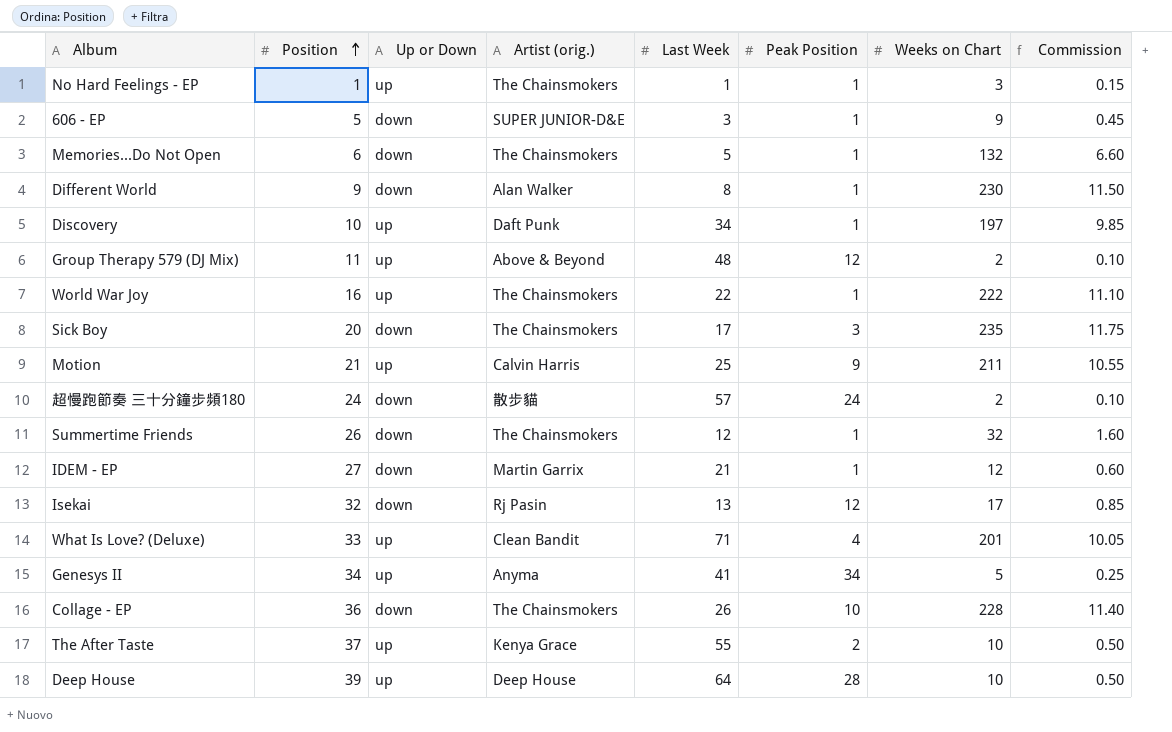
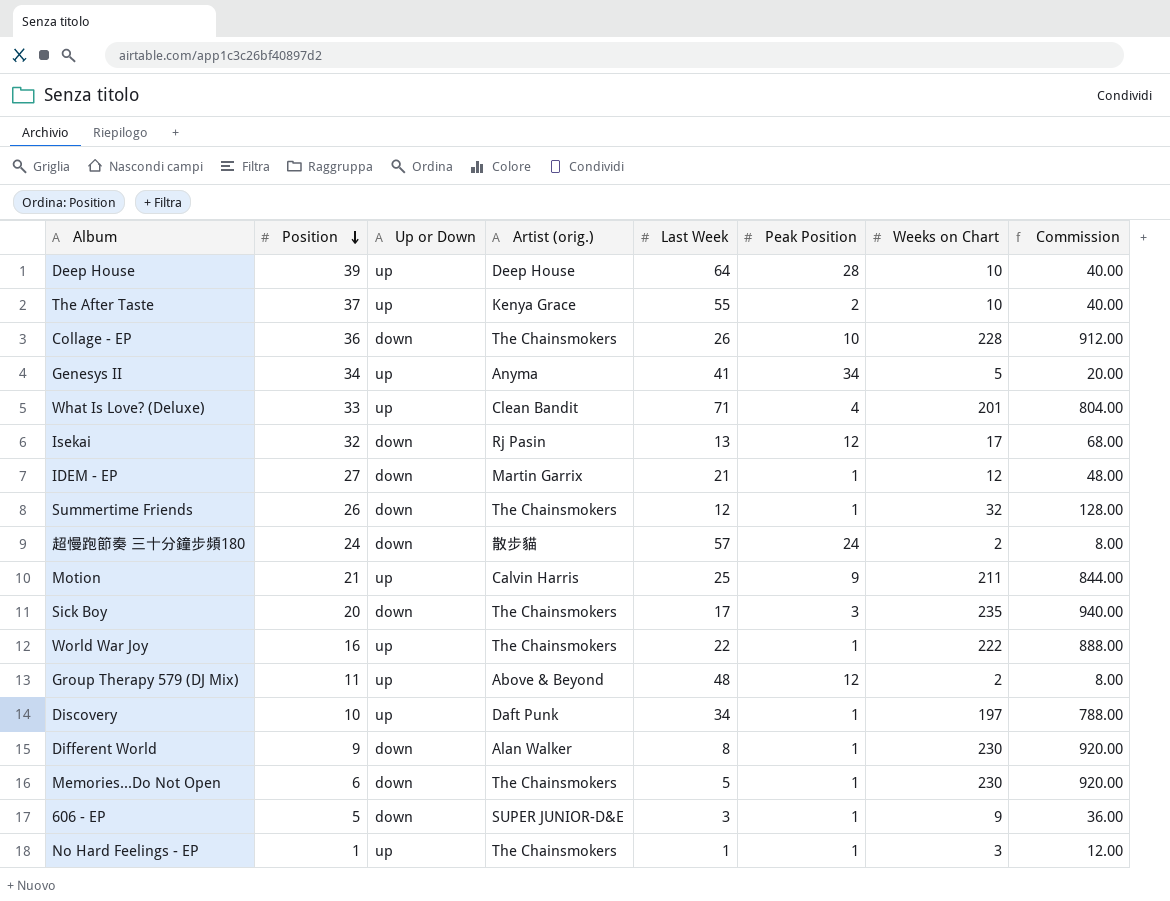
row order: Position ascending -> Position descending
column Commission | formula: [Weeks on Chart] * 0.05 -> [Weeks on Chart] * 4
Memories...Do Not Open | Weeks on Chart: 132 -> 230

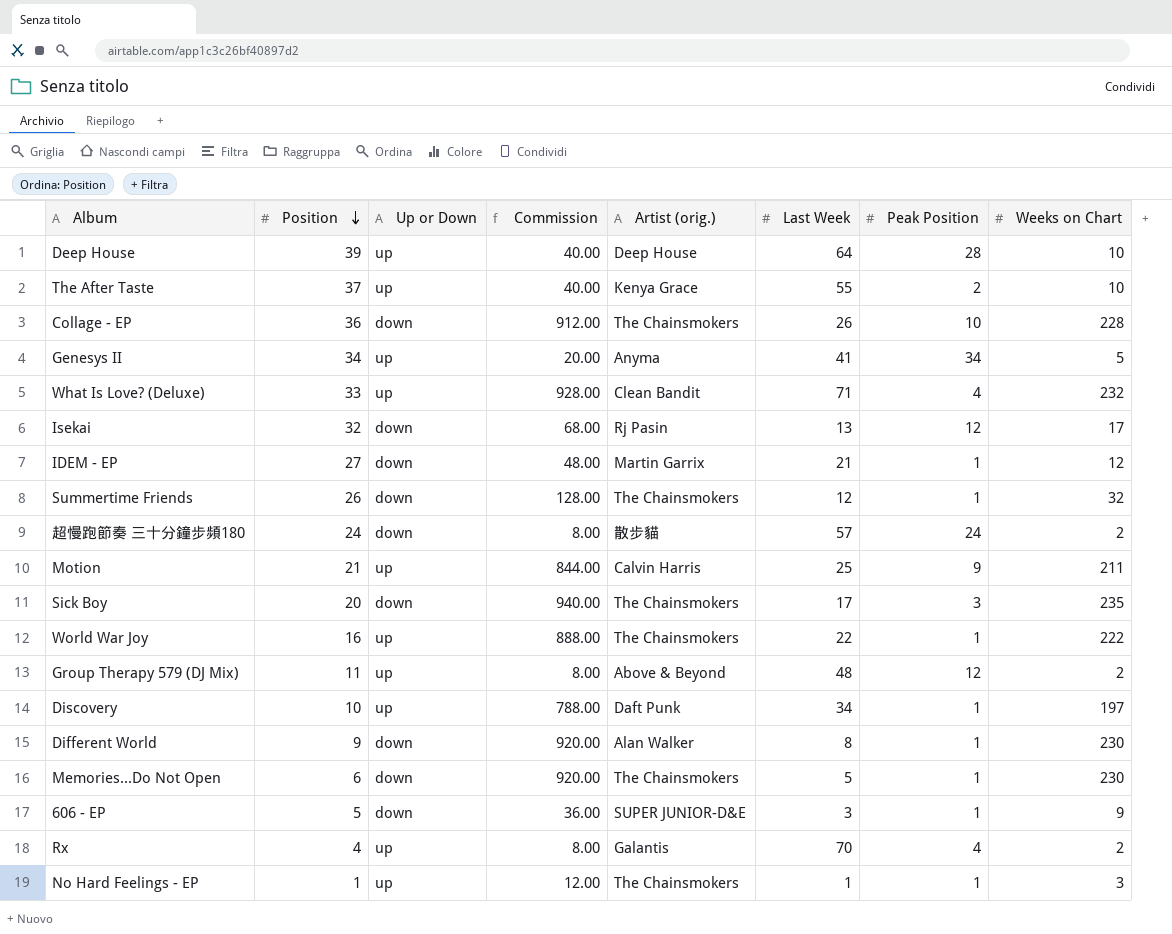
column Commission | position: 8 -> 4
What Is Love? (Deluxe) | Commission: 804.00 -> 928.00
What Is Love? (Deluxe) | Weeks on Chart: 201 -> 232
row Rx: none -> 4 | up | 8.00 | Galantis | 70 | 4 | 2

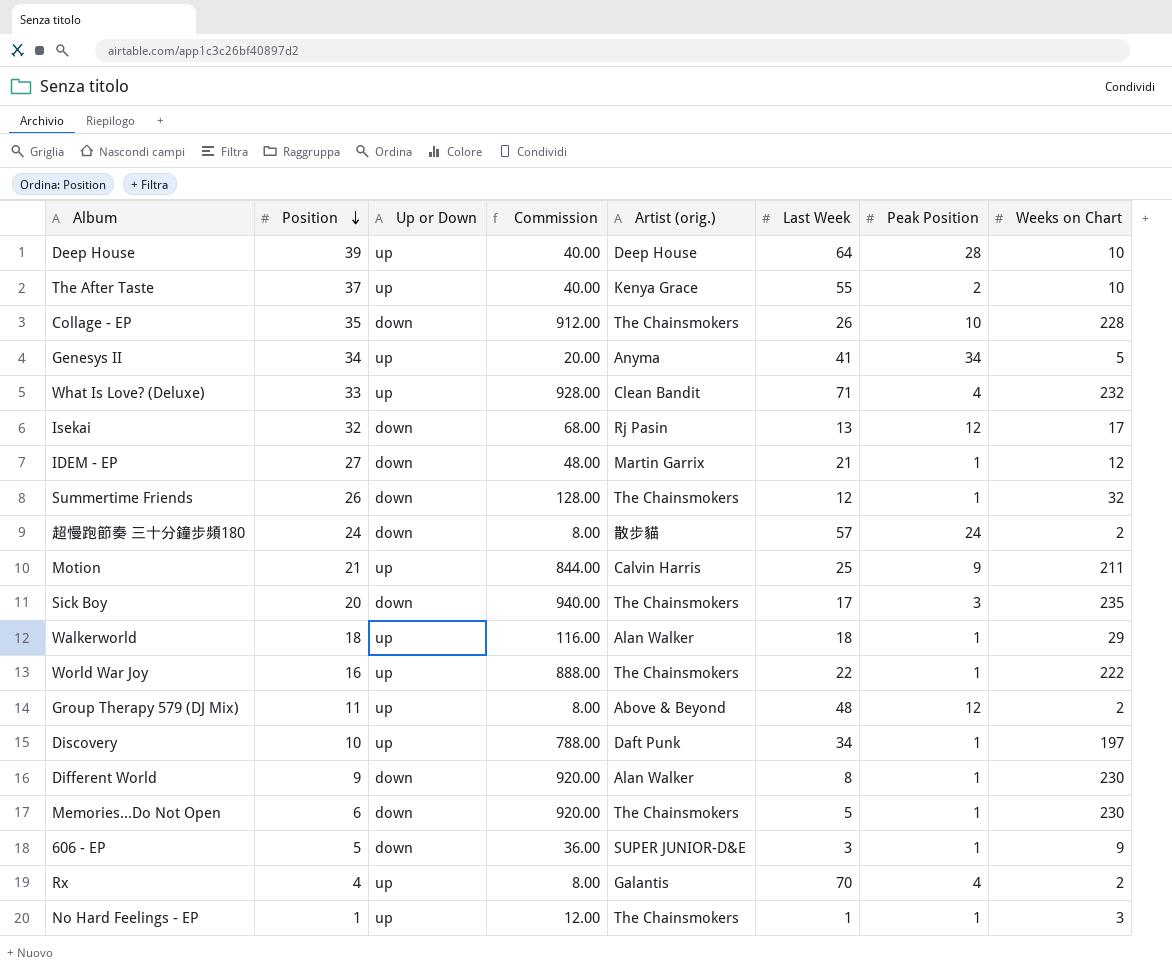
Collage - EP | Position: 36 -> 35
row Walkerworld: none -> 18 | up | 116.00 | Alan Walker | 18 | 1 | 29

